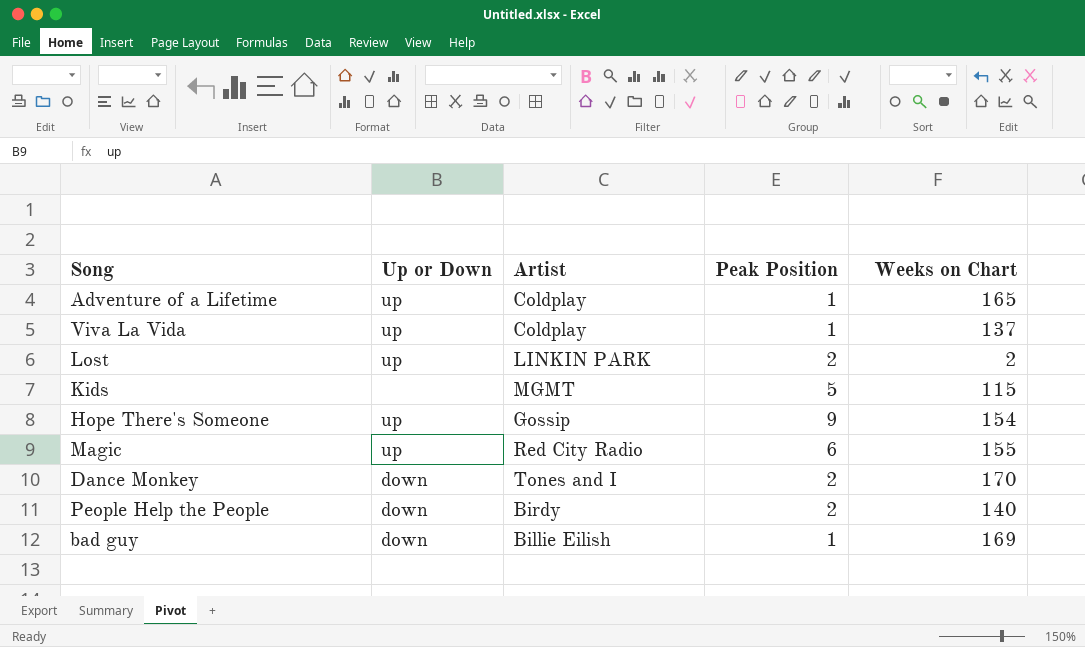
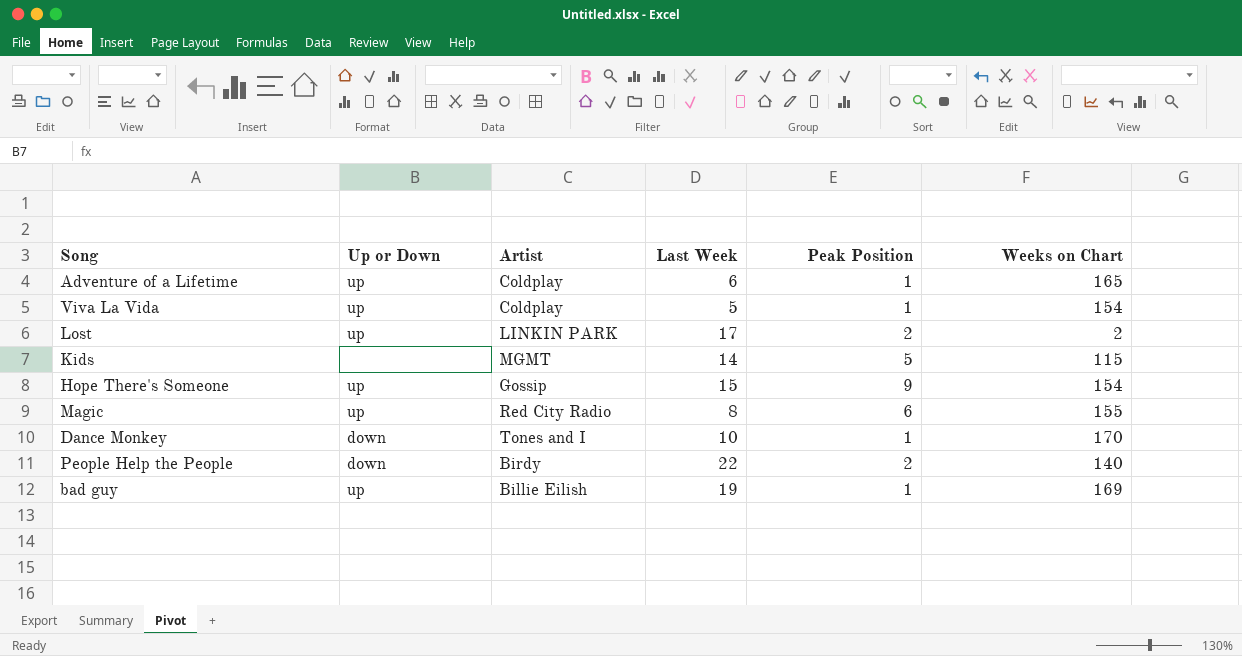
column Last Week | position: none -> 4
Viva La Vida | Weeks on Chart: 137 -> 154
Dance Monkey | Peak Position: 2 -> 1
bad guy | Up or Down: down -> up

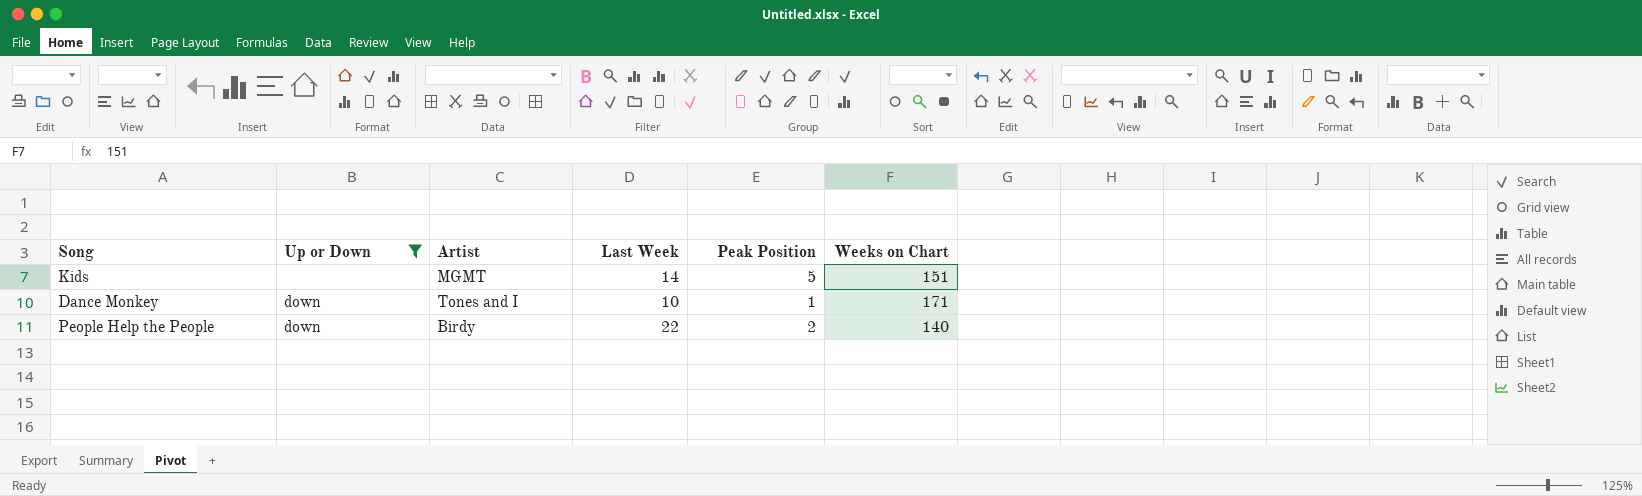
filter: none -> Up or Down != up
Kids | Weeks on Chart: 115 -> 151
Dance Monkey | Weeks on Chart: 170 -> 171

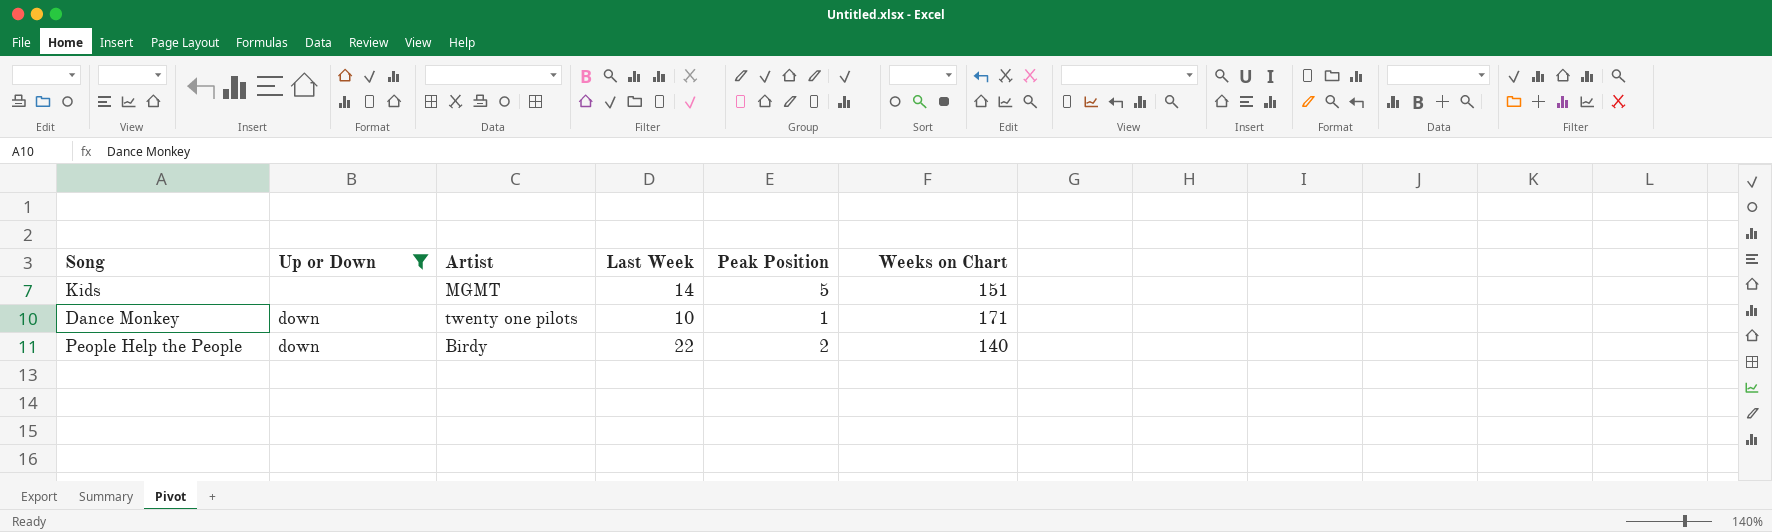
Dance Monkey | Artist: Tones and I -> twenty one pilots

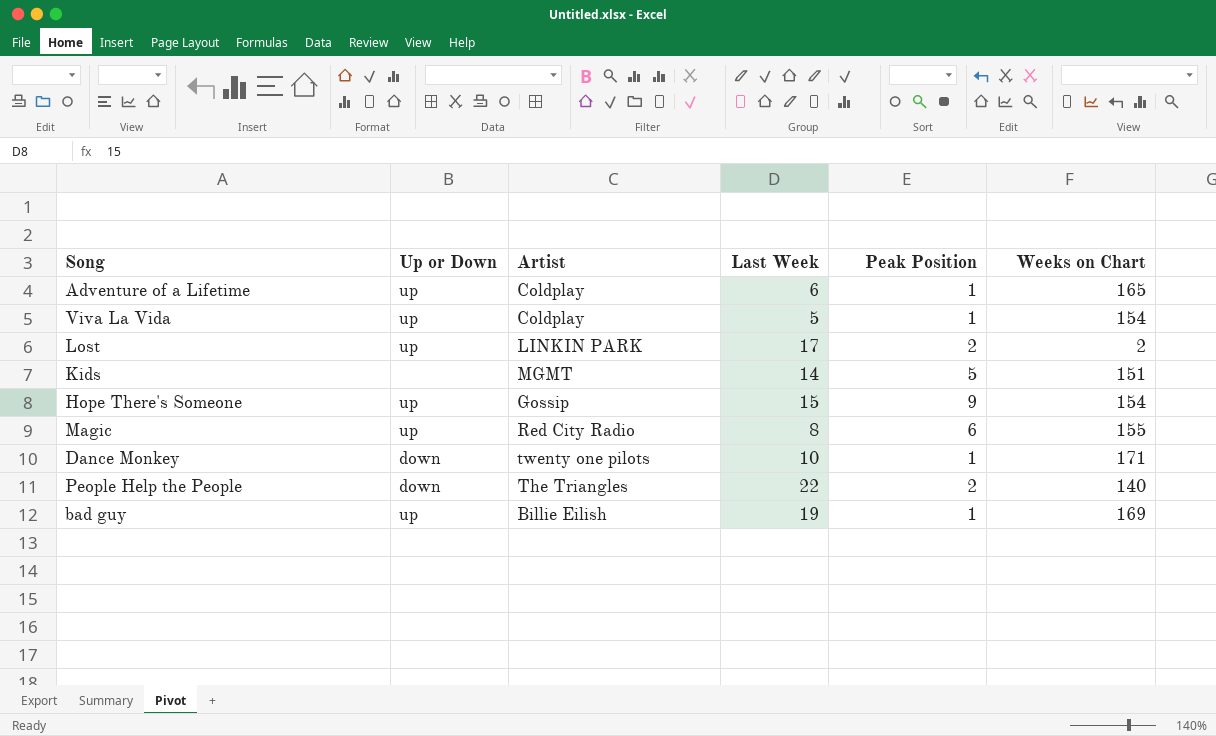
filter: Up or Down != up -> none
People Help the People | Artist: Birdy -> The Triangles

